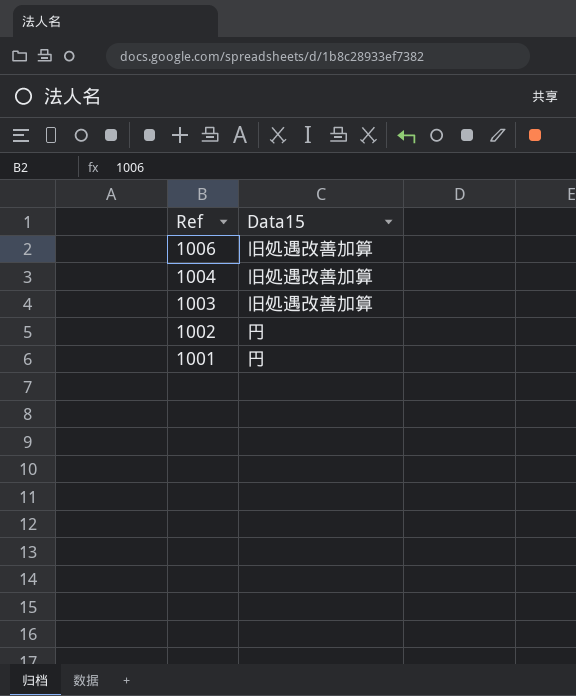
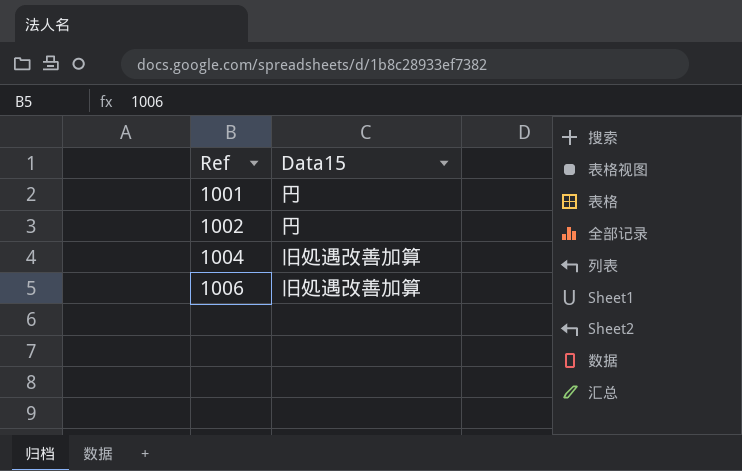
row order: Ref descending -> Ref ascending
row 1003: 旧処遇改善加算 -> none

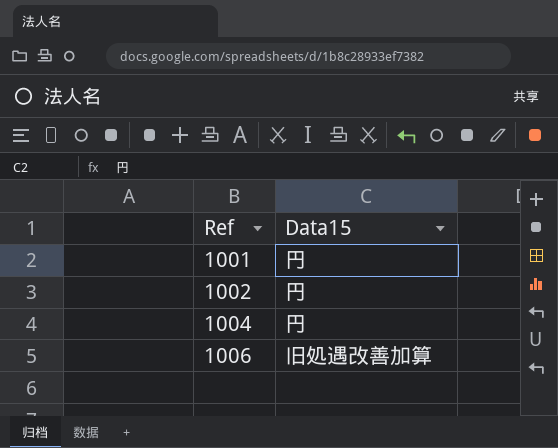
1004 | Data15: 旧処遇改善加算 -> 円

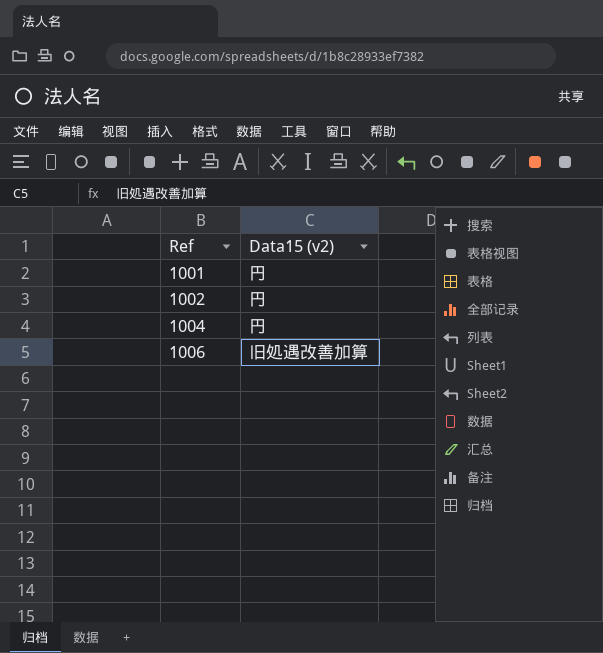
column name: Data15 -> Data15 (v2)

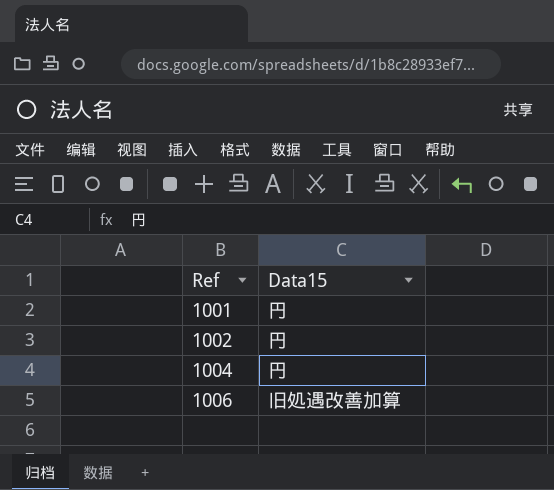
column name: Data15 (v2) -> Data15

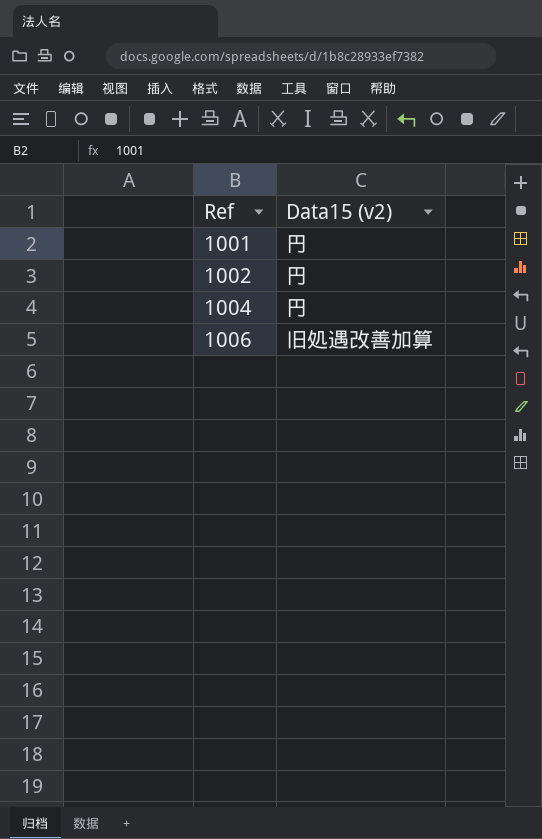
column name: Data15 -> Data15 (v2)

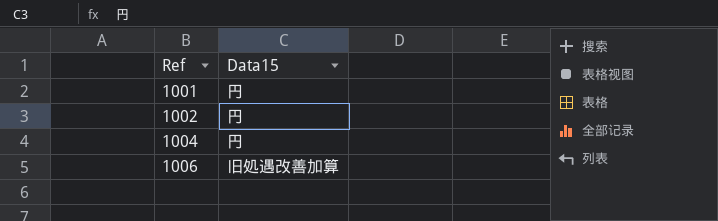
column name: Data15 (v2) -> Data15

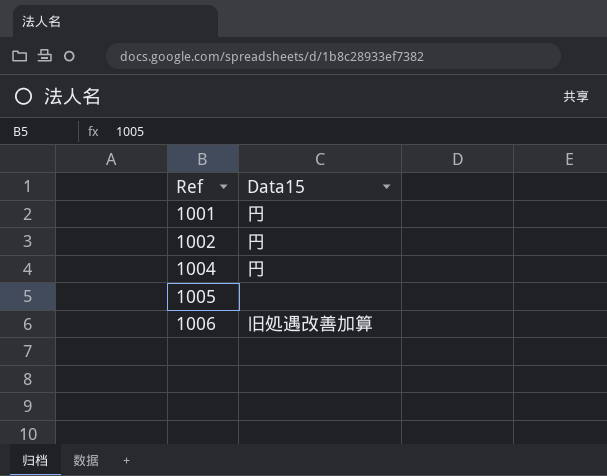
row 1005: none -> none

